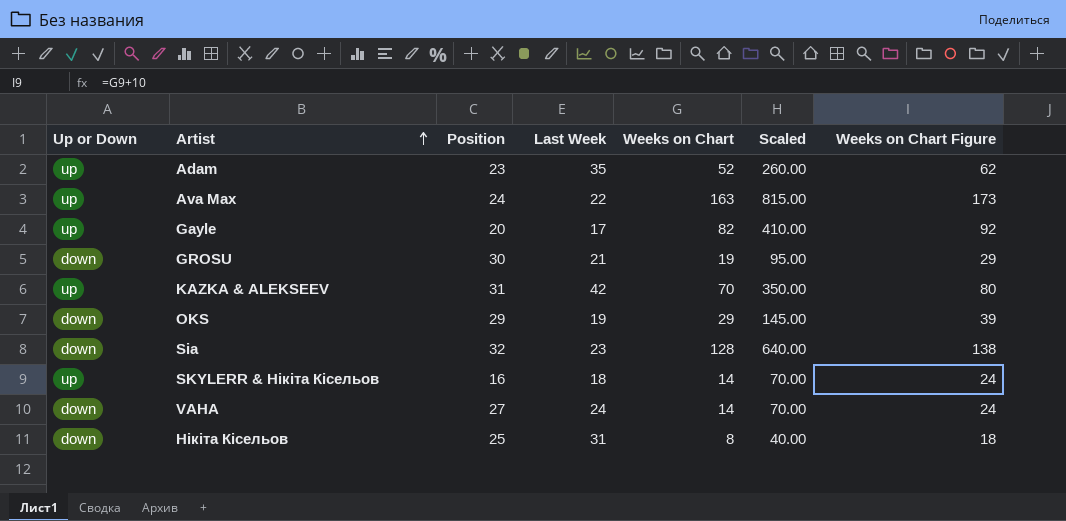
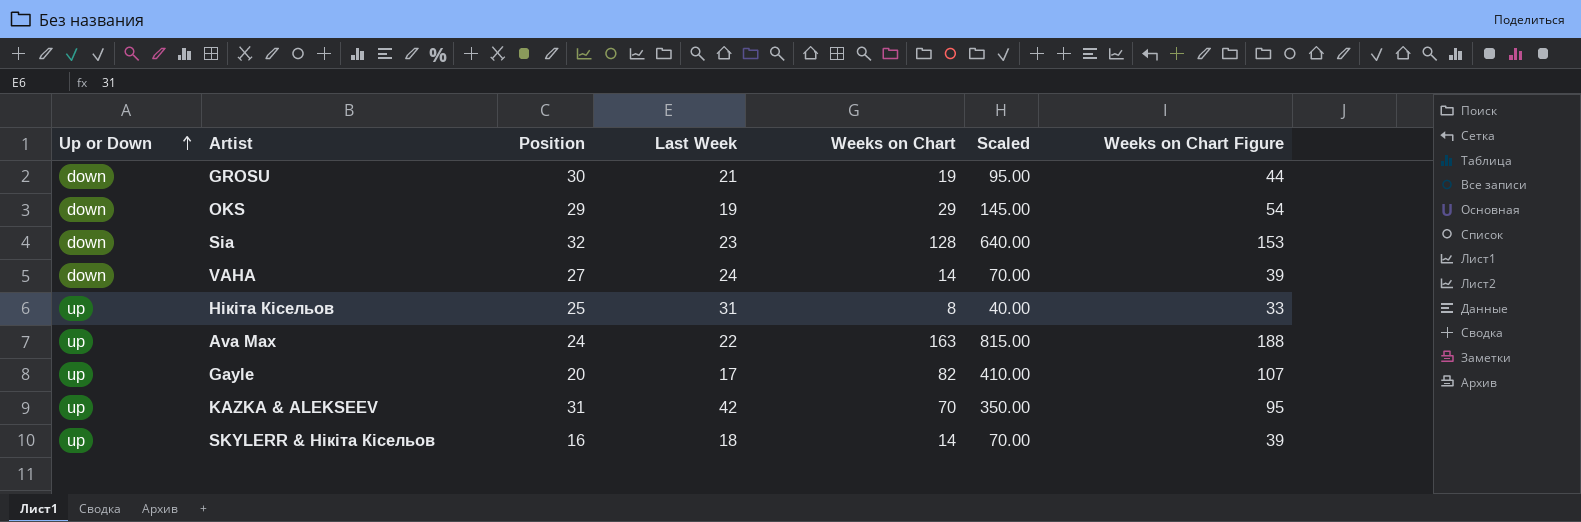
row order: Artist ascending -> Up or Down ascending
column Weeks on Chart Figure | formula: [Weeks on Chart] + 10 -> [Weeks on Chart] + 25
row Adam: up | 23 | 35 | 52 | 260.00 | 62 -> none
Нікіта Кісельов | Up or Down: down -> up

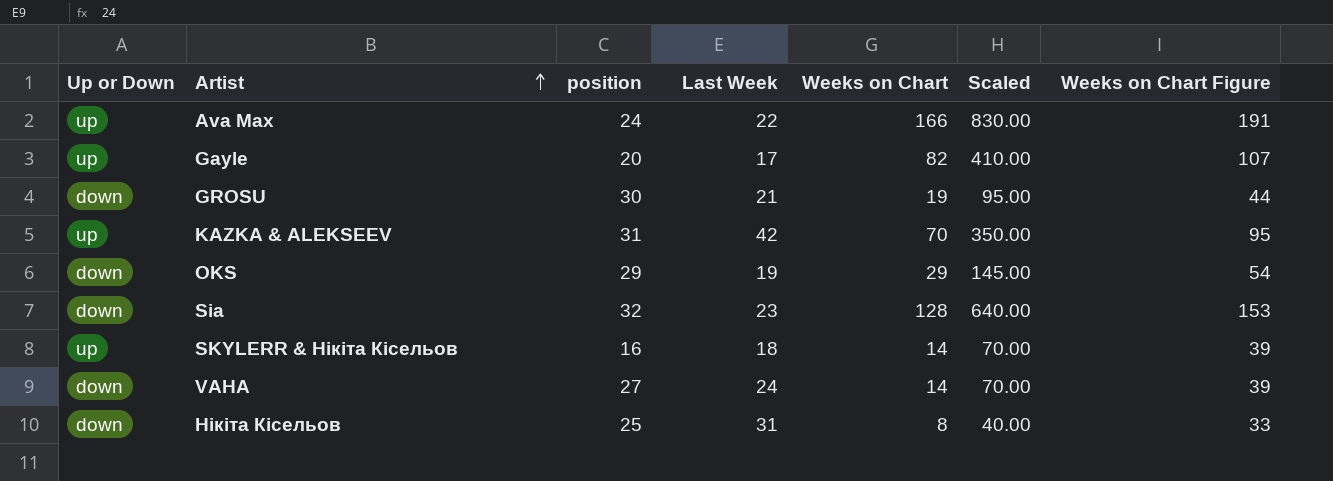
row order: Up or Down ascending -> Artist ascending
column name: Position -> position
Ava Max | Weeks on Chart: 163 -> 166
Ava Max | Scaled: 815.00 -> 830.00
Ava Max | Weeks on Chart Figure: 188 -> 191
Нікіта Кісельов | Up or Down: up -> down

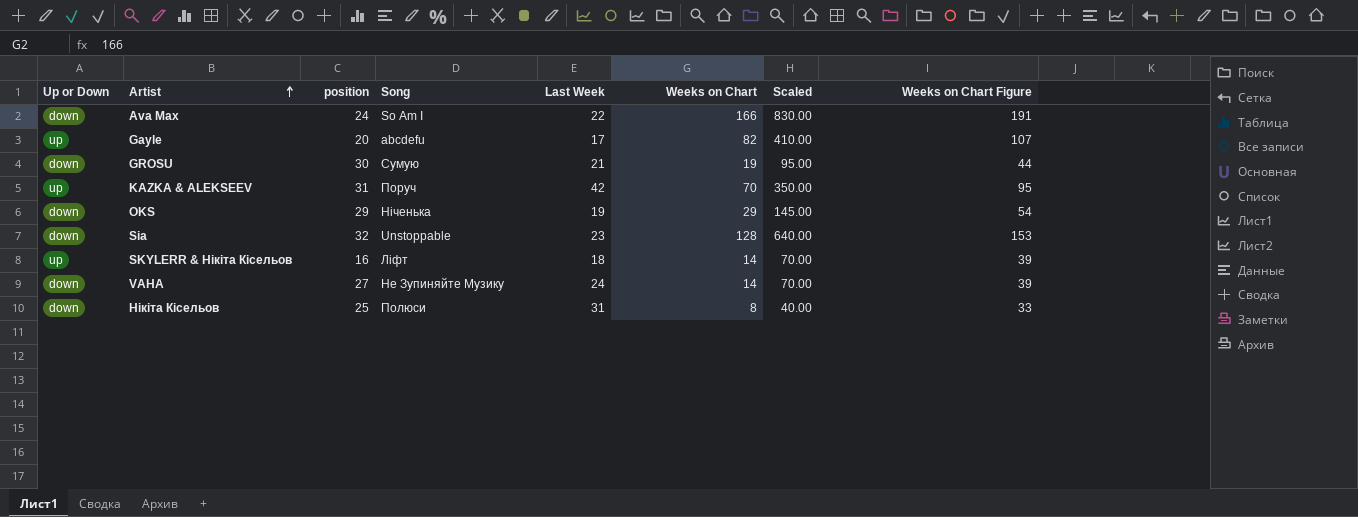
column Song | position: none -> 4
Ava Max | Up or Down: up -> down

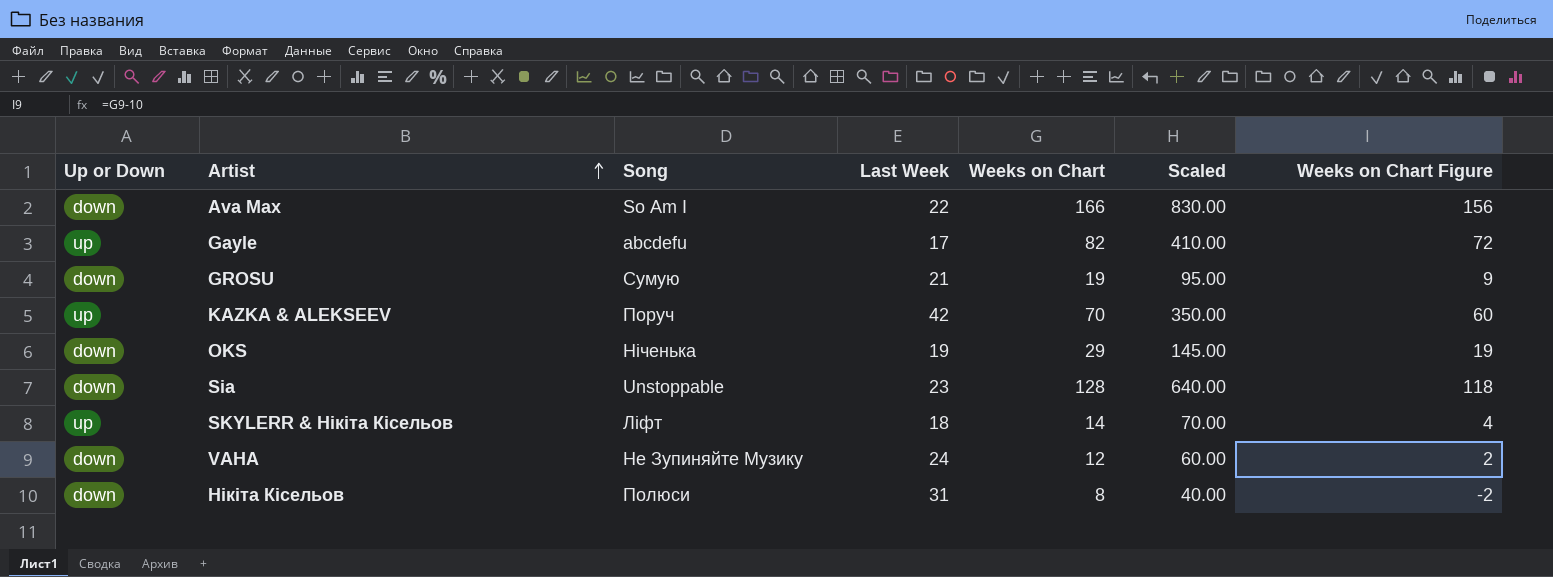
column position | position: 3 -> none
column Weeks on Chart Figure | formula: [Weeks on Chart] + 25 -> [Weeks on Chart] - 10
VAHA | Weeks on Chart: 14 -> 12
VAHA | Scaled: 70.00 -> 60.00

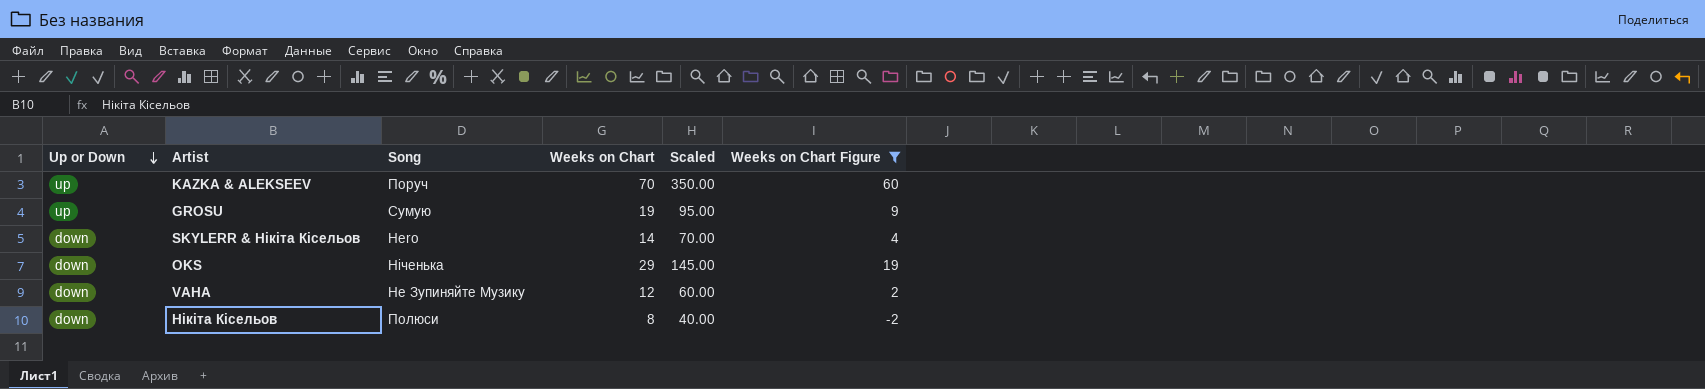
filter: none -> Weeks on Chart Figure <= 60
row order: Artist ascending -> Up or Down descending
column Last Week | position: 4 -> none
GROSU | Up or Down: down -> up
SKYLERR & Нікіта Кісельов | Up or Down: up -> down
SKYLERR & Нікіта Кісельов | Song: Ліфт -> Hero

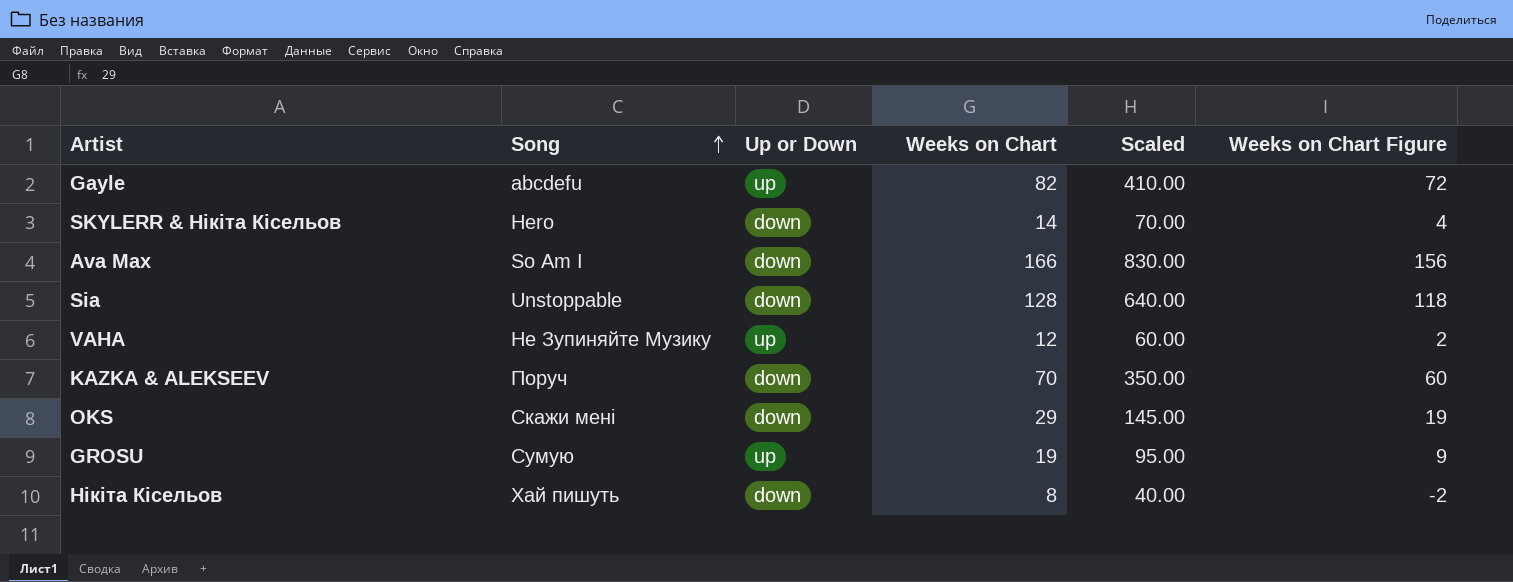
filter: Weeks on Chart Figure <= 60 -> none
row order: Up or Down descending -> Song ascending
column Up or Down | position: 1 -> 3
VAHA | Up or Down: down -> up
KAZKA & ALEKSEEV | Up or Down: up -> down
OKS | Song: Ніченька -> Скажи мені
Нікіта Кісельов | Song: Полюси -> Хай пишуть

